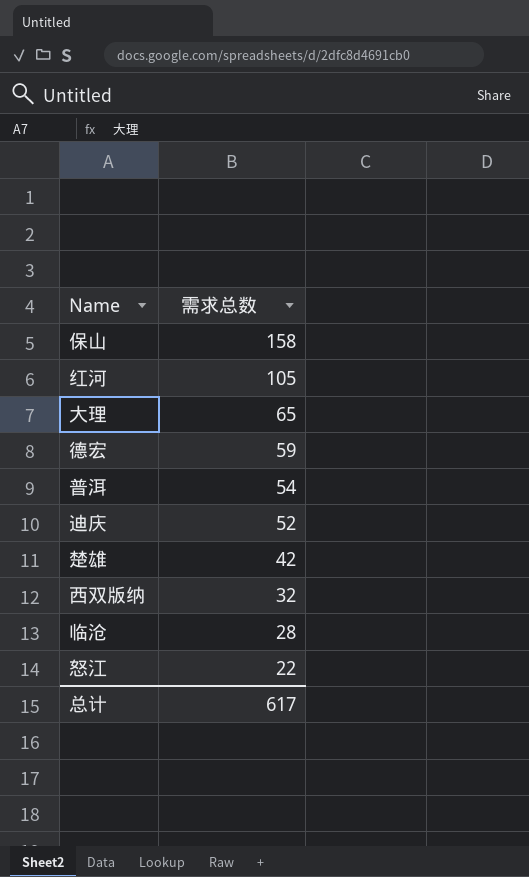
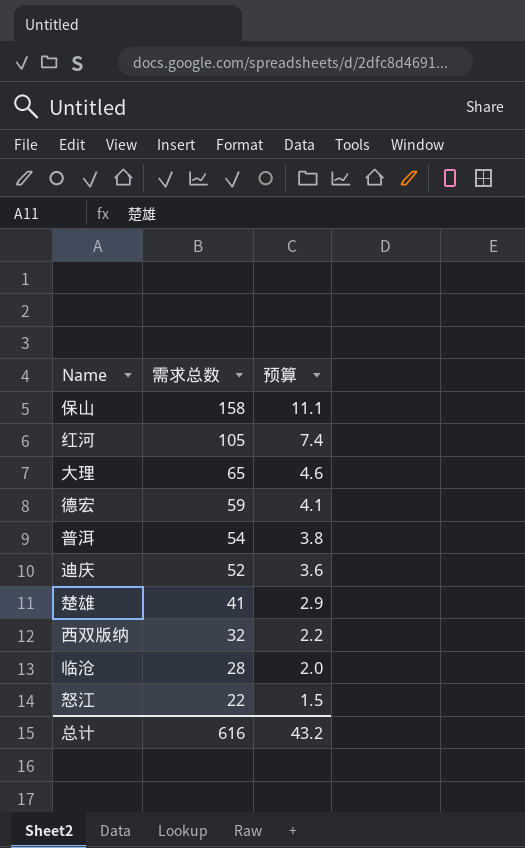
column 预算 | formula: none -> [需求总数] * 0.07
楚雄 | 需求总数: 42 -> 41
总计 | 需求总数: 617 -> 616

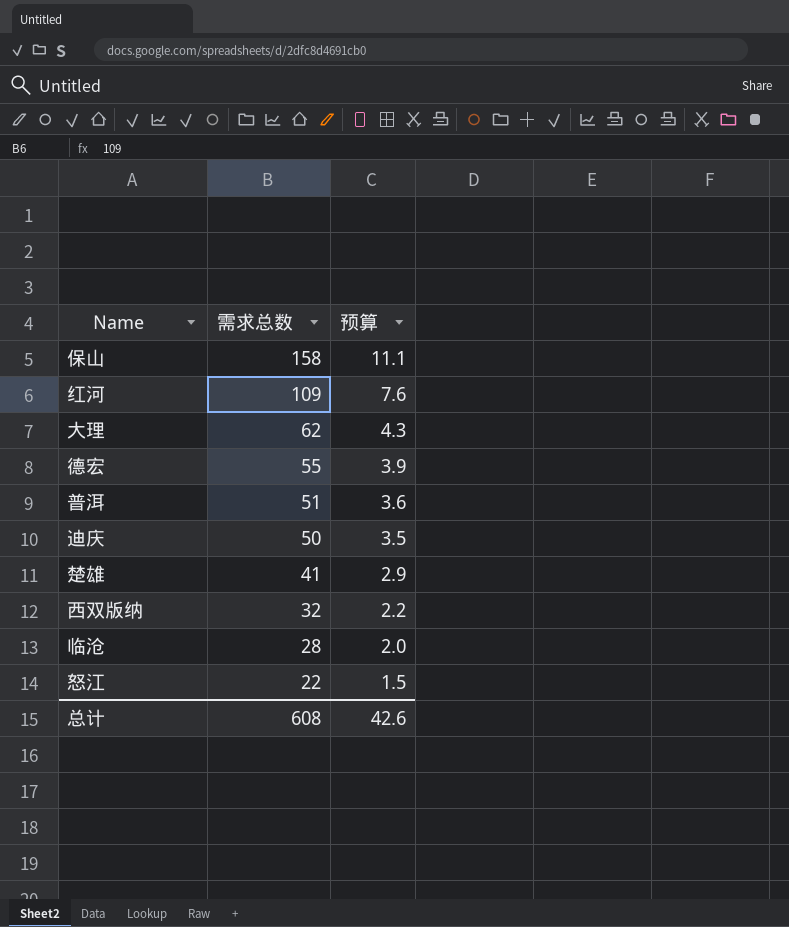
红河 | 需求总数: 105 -> 109
红河 | 预算: 7.4 -> 7.6
大理 | 需求总数: 65 -> 62
大理 | 预算: 4.6 -> 4.3
德宏 | 需求总数: 59 -> 55
德宏 | 预算: 4.1 -> 3.9
普洱 | 需求总数: 54 -> 51
普洱 | 预算: 3.8 -> 3.6
迪庆 | 需求总数: 52 -> 50
迪庆 | 预算: 3.6 -> 3.5
总计 | 需求总数: 616 -> 608
总计 | 预算: 43.2 -> 42.6

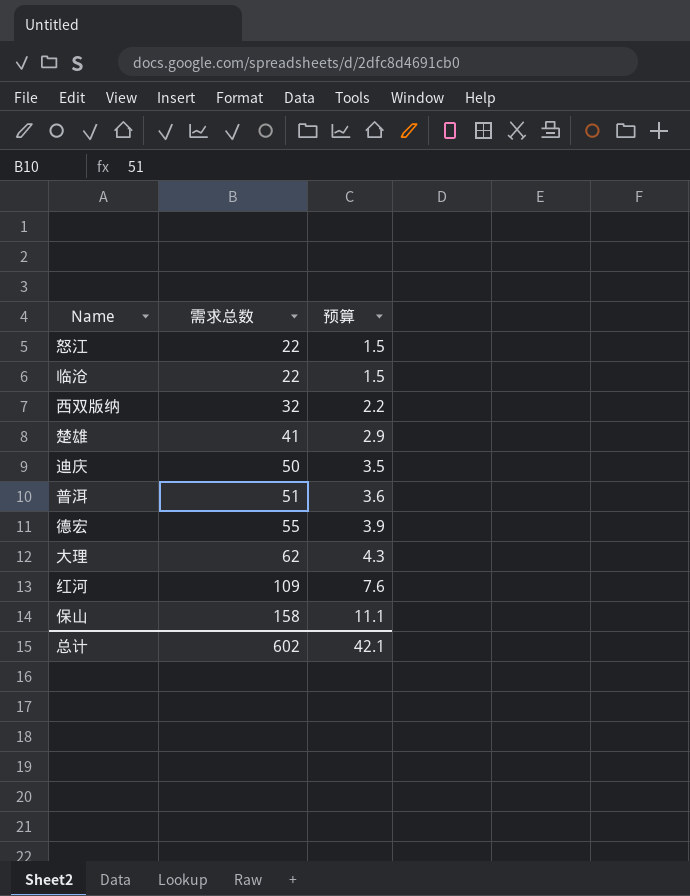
row order: 需求总数 descending -> 需求总数 ascending
临沧 | 需求总数: 28 -> 22
临沧 | 预算: 2.0 -> 1.5
总计 | 需求总数: 608 -> 602
总计 | 预算: 42.6 -> 42.1

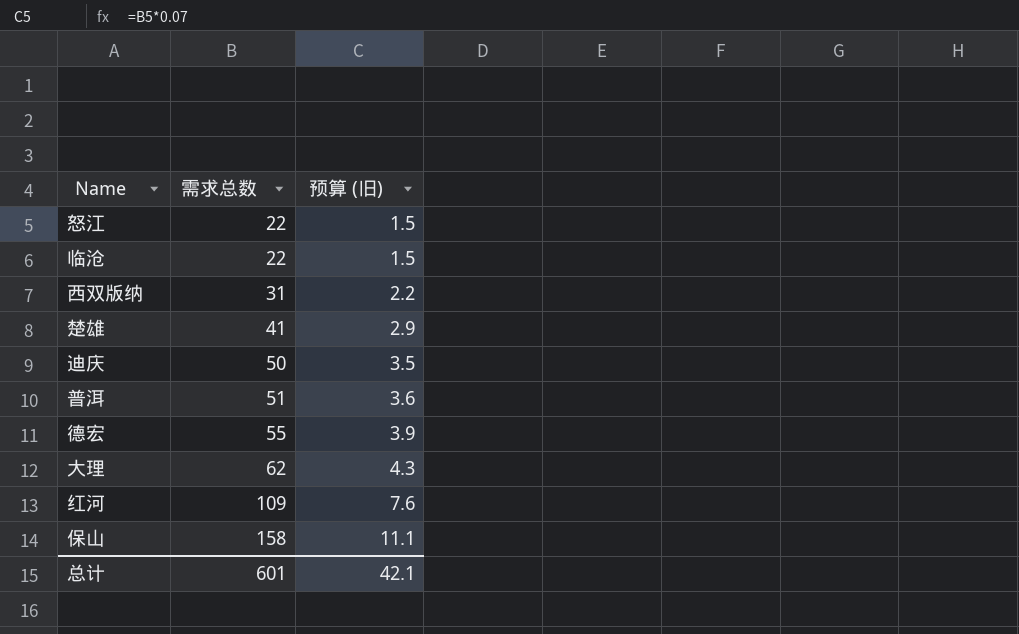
column name: 预算 -> 预算 (旧)
西双版纳 | 需求总数: 32 -> 31
总计 | 需求总数: 602 -> 601

